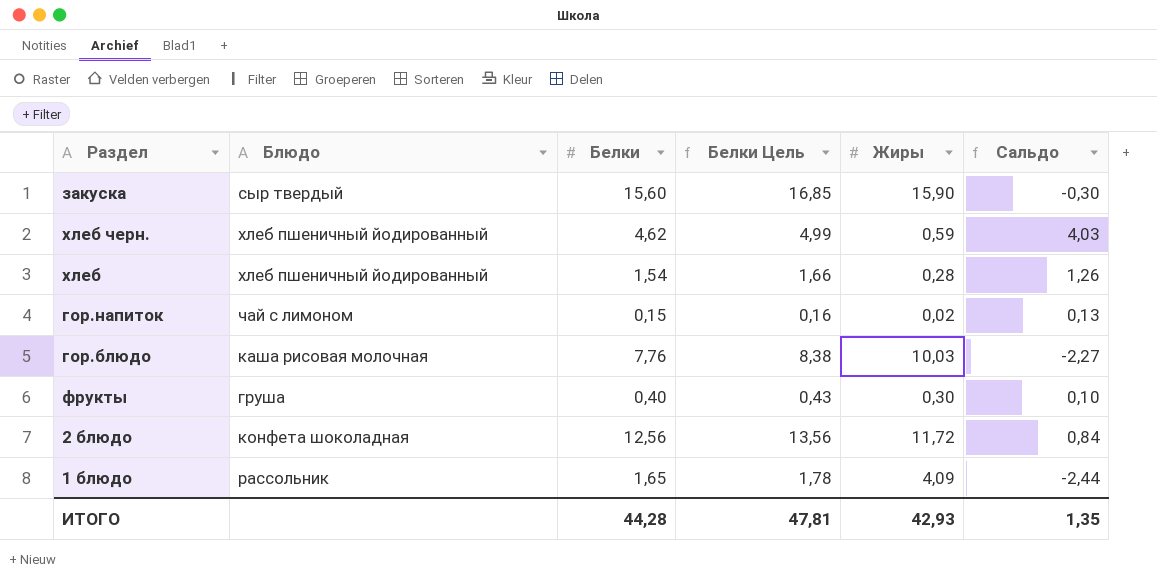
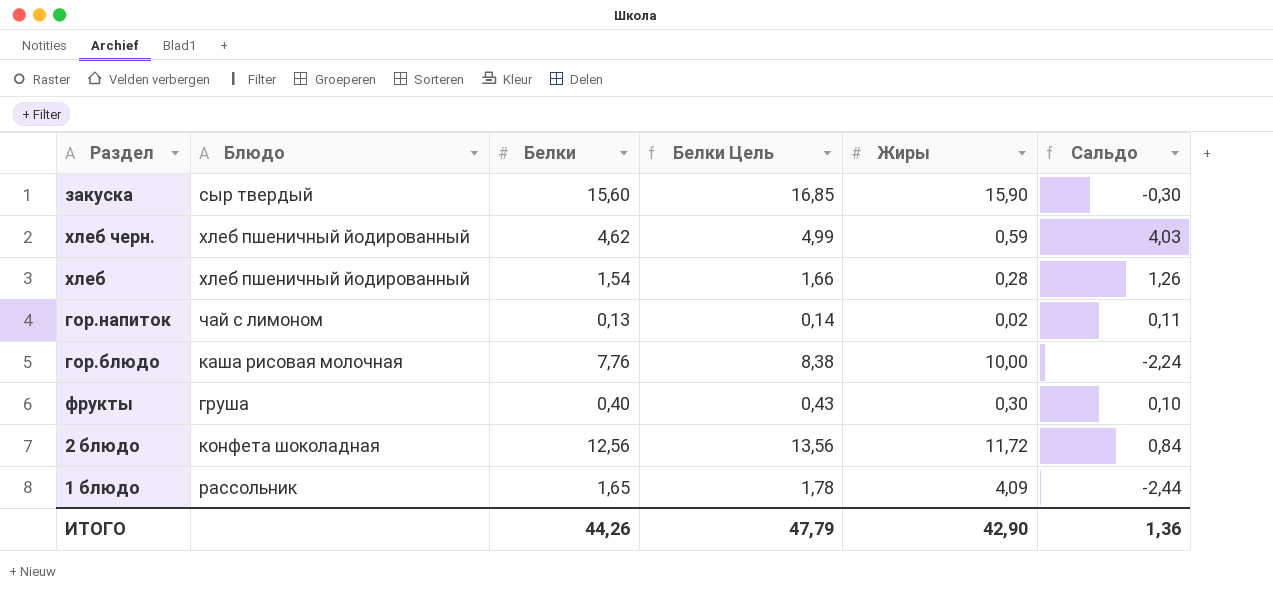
гор.напиток | Белки: 0,15 -> 0,13
гор.напиток | Белки Цель: 0,16 -> 0,14
гор.напиток | Сальдо: 0,13 -> 0,11
гор.блюдо | Жиры: 10,03 -> 10,00
гор.блюдо | Сальдо: -2,27 -> -2,24
ИТОГО | Белки: 44,28 -> 44,26
ИТОГО | Белки Цель: 47,81 -> 47,79
ИТОГО | Жиры: 42,93 -> 42,90
ИТОГО | Сальдо: 1,35 -> 1,36

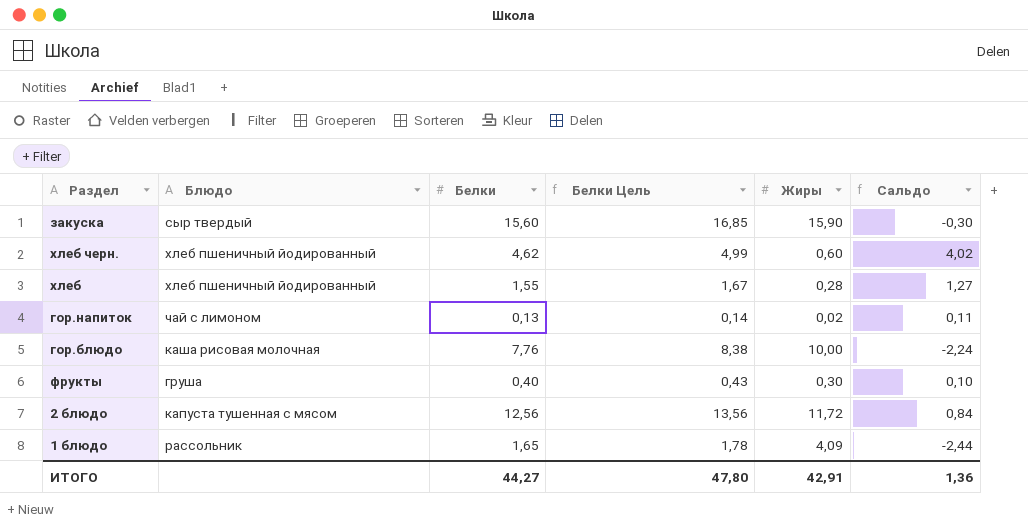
хлеб черн. | Жиры: 0,59 -> 0,60
хлеб черн. | Сальдо: 4,03 -> 4,02
хлеб | Белки: 1,54 -> 1,55
хлеб | Белки Цель: 1,66 -> 1,67
хлеб | Сальдо: 1,26 -> 1,27
2 блюдо | Блюдо: конфета шоколадная -> капуста тушенная с мясом
ИТОГО | Белки: 44,26 -> 44,27
ИТОГО | Белки Цель: 47,79 -> 47,80
ИТОГО | Жиры: 42,90 -> 42,91

